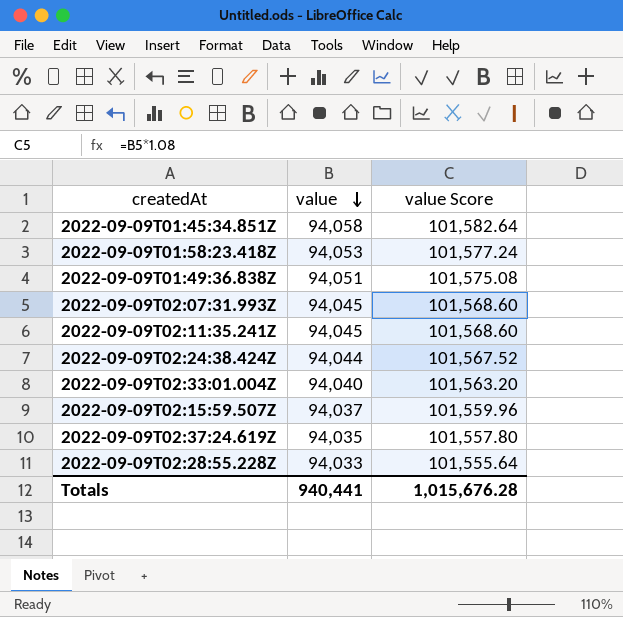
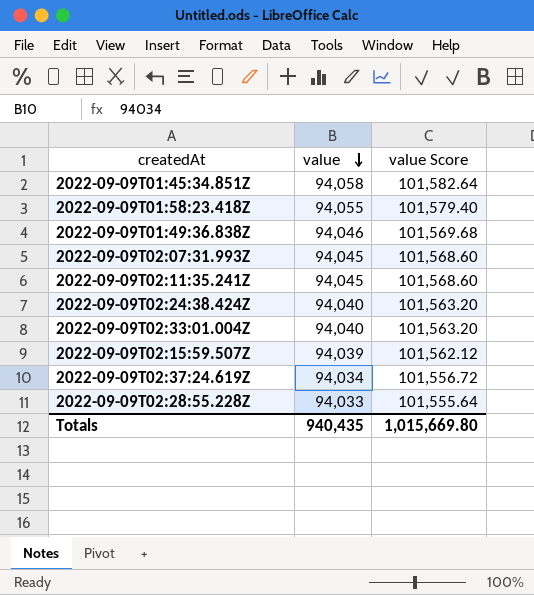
2022-09-09T01:58:23.418Z | value: 94,053 -> 94,055
2022-09-09T01:58:23.418Z | value Score: 101,577.24 -> 101,579.40
2022-09-09T01:49:36.838Z | value: 94,051 -> 94,046
2022-09-09T01:49:36.838Z | value Score: 101,575.08 -> 101,569.68
2022-09-09T02:24:38.424Z | value: 94,044 -> 94,040
2022-09-09T02:24:38.424Z | value Score: 101,567.52 -> 101,563.20
2022-09-09T02:15:59.507Z | value: 94,037 -> 94,039
2022-09-09T02:15:59.507Z | value Score: 101,559.96 -> 101,562.12
2022-09-09T02:37:24.619Z | value: 94,035 -> 94,034
2022-09-09T02:37:24.619Z | value Score: 101,557.80 -> 101,556.72
Totals | value: 940,441 -> 940,435
Totals | value Score: 1,015,676.28 -> 1,015,669.80

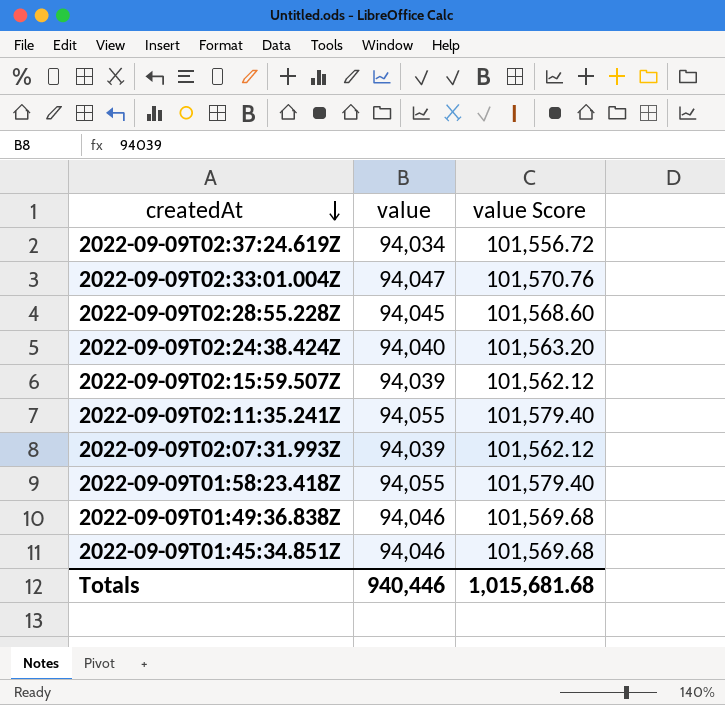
row order: value descending -> createdAt descending
2022-09-09T02:33:01.004Z | value: 94,040 -> 94,047
2022-09-09T02:33:01.004Z | value Score: 101,563.20 -> 101,570.76
2022-09-09T02:28:55.228Z | value: 94,033 -> 94,045
2022-09-09T02:28:55.228Z | value Score: 101,555.64 -> 101,568.60
2022-09-09T02:11:35.241Z | value: 94,045 -> 94,055
2022-09-09T02:11:35.241Z | value Score: 101,568.60 -> 101,579.40
2022-09-09T02:07:31.993Z | value: 94,045 -> 94,039
2022-09-09T02:07:31.993Z | value Score: 101,568.60 -> 101,562.12
2022-09-09T01:45:34.851Z | value: 94,058 -> 94,046
2022-09-09T01:45:34.851Z | value Score: 101,582.64 -> 101,569.68
Totals | value: 940,435 -> 940,446
Totals | value Score: 1,015,669.80 -> 1,015,681.68

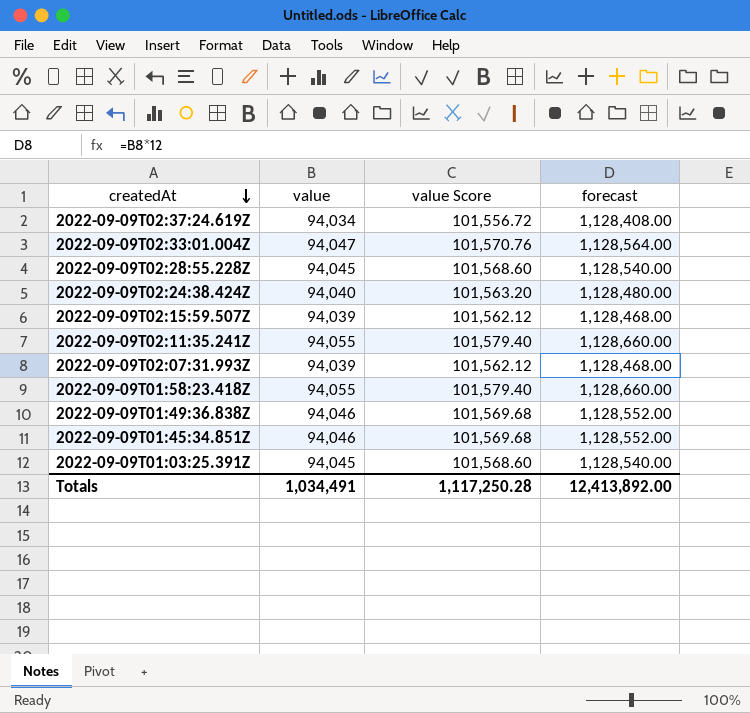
column forecast | formula: none -> [value] * 12
row 2022-09-09T01:03:25.391Z: none -> 94,045 | 101,568.60 | 1,128,540.00
Totals | value: 940,446 -> 1,034,491
Totals | value Score: 1,015,681.68 -> 1,117,250.28

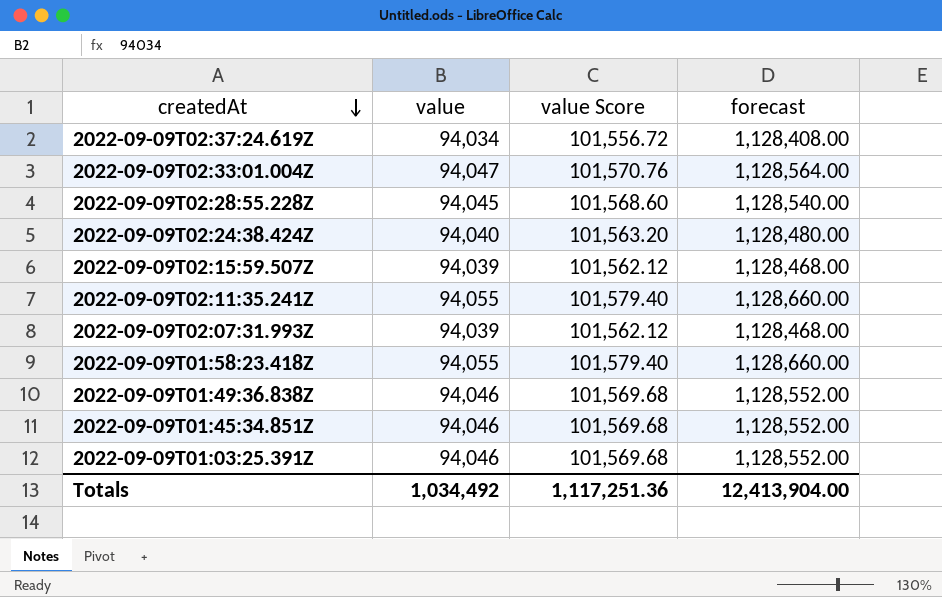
2022-09-09T01:03:25.391Z | value: 94,045 -> 94,046
2022-09-09T01:03:25.391Z | value Score: 101,568.60 -> 101,569.68
2022-09-09T01:03:25.391Z | forecast: 1,128,540.00 -> 1,128,552.00
Totals | value: 1,034,491 -> 1,034,492
Totals | value Score: 1,117,250.28 -> 1,117,251.36
Totals | forecast: 12,413,892.00 -> 12,413,904.00

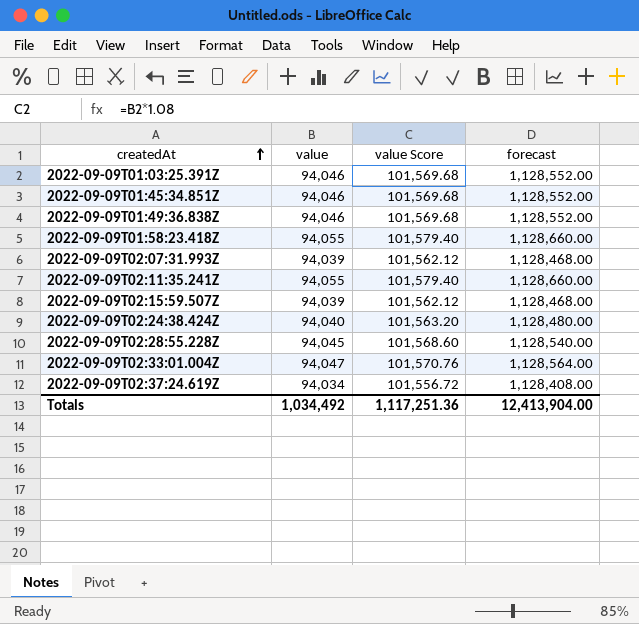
row order: createdAt descending -> createdAt ascending

